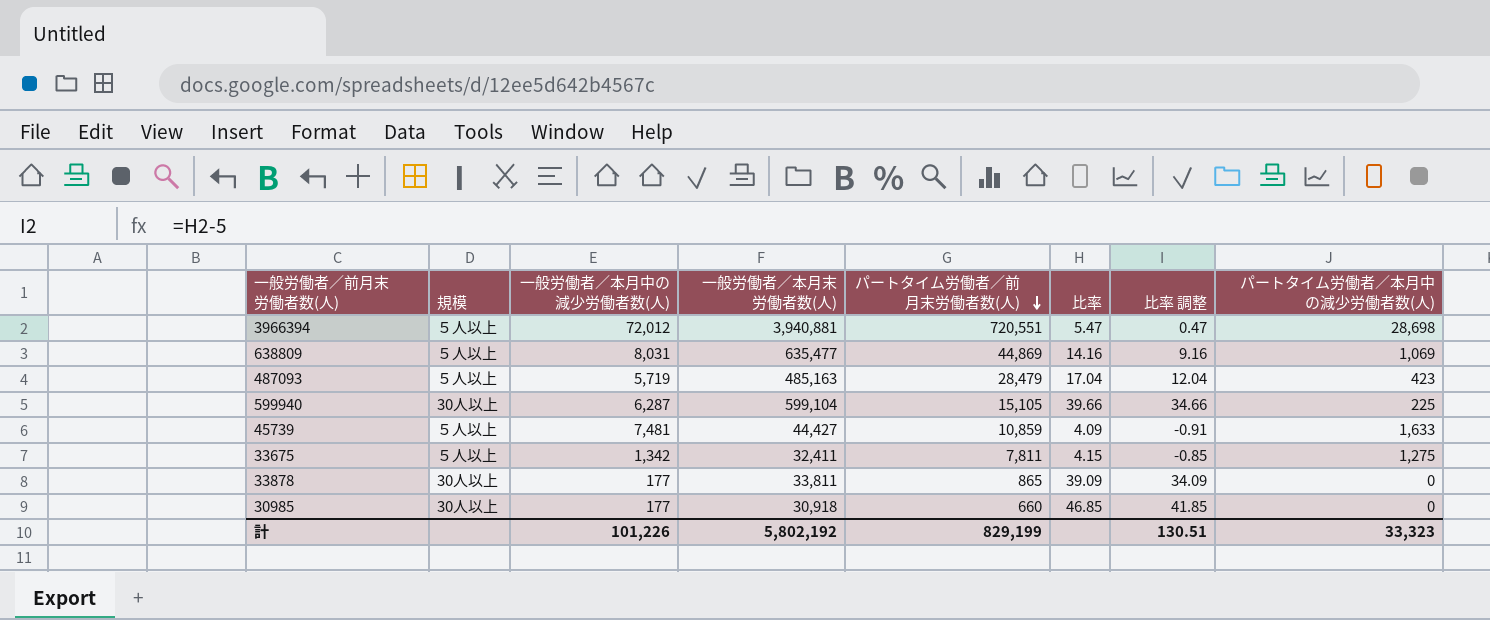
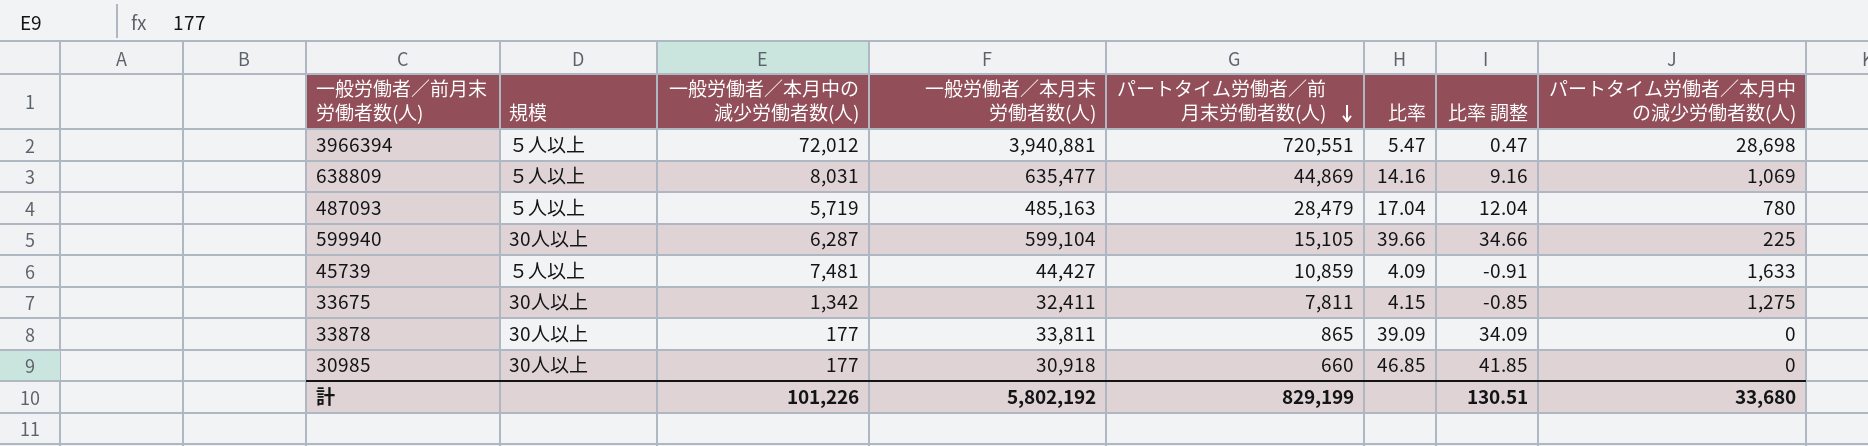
487093 | パートタイム労働者／本月中の減少労働者数(人): 423 -> 780
33675 | 規模: ５人以上 -> 30人以上
計 | パートタイム労働者／本月中の減少労働者数(人): 33,323 -> 33,680

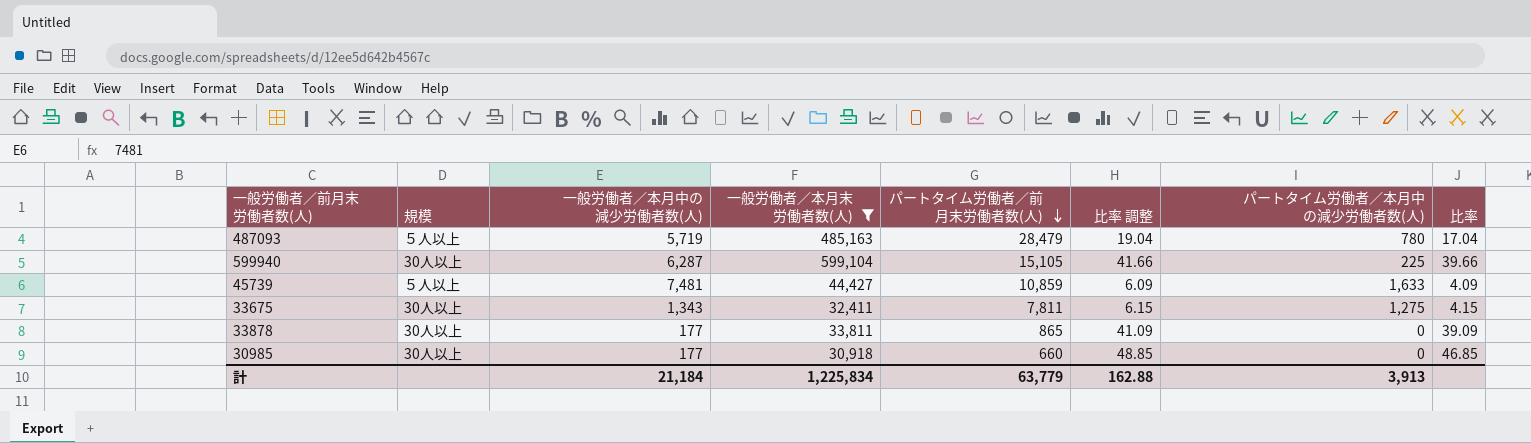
filter: none -> 一般労働者／本月末労働者数(人) <= 599,104
column 比率 調整 | formula: [比率] - 5 -> [比率] + 2
column 比率 | position: 6 -> 8
33675 | 一般労働者／本月中の減少労働者数(人): 1,342 -> 1,343
計 | 一般労働者／本月中の減少労働者数(人): 101,226 -> 21,184
計 | 一般労働者／本月末労働者数(人): 5,802,192 -> 1,225,834
計 | パートタイム労働者／前月末労働者数(人): 829,199 -> 63,779
計 | 比率 調整: 130.51 -> 162.88
計 | パートタイム労働者／本月中の減少労働者数(人): 33,680 -> 3,913

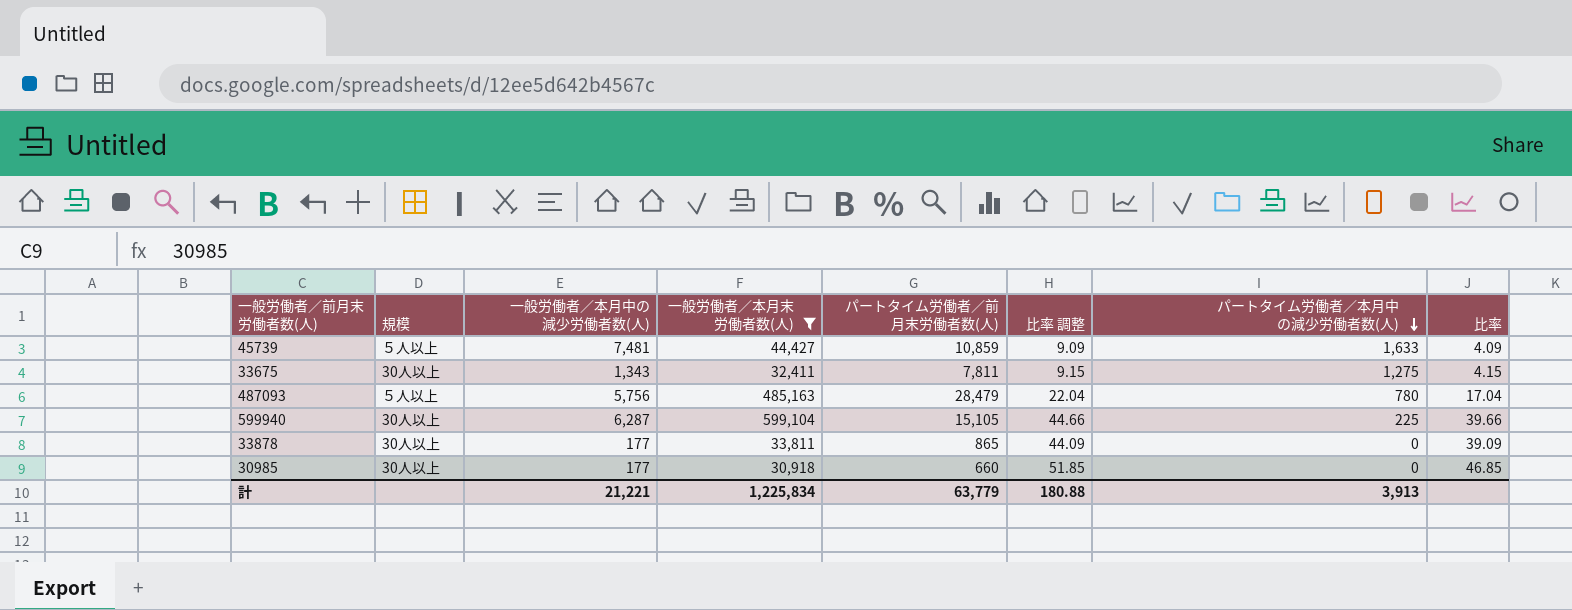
row order: パートタイム労働者／前月末労働者数(人) descending -> パートタイム労働者／本月中の減少労働者数(人) descending
column 比率 調整 | formula: [比率] + 2 -> [比率] + 5
487093 | 一般労働者／本月中の減少労働者数(人): 5,719 -> 5,756
計 | 一般労働者／本月中の減少労働者数(人): 21,184 -> 21,221
計 | 比率 調整: 162.88 -> 180.88

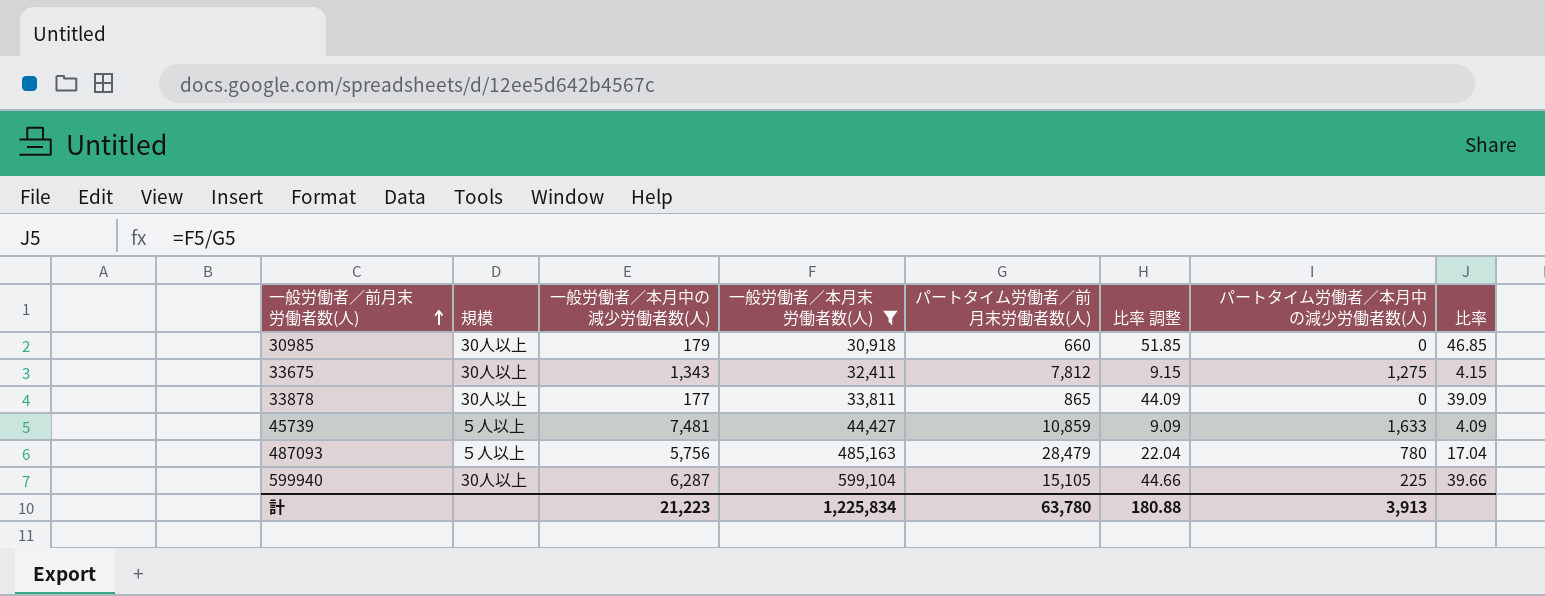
row order: パートタイム労働者／本月中の減少労働者数(人) descending -> 一般労働者／前月末労働者数(人) ascending
30985 | 一般労働者／本月中の減少労働者数(人): 177 -> 179
33675 | パートタイム労働者／前月末労働者数(人): 7,811 -> 7,812
計 | 一般労働者／本月中の減少労働者数(人): 21,221 -> 21,223
計 | パートタイム労働者／前月末労働者数(人): 63,779 -> 63,780

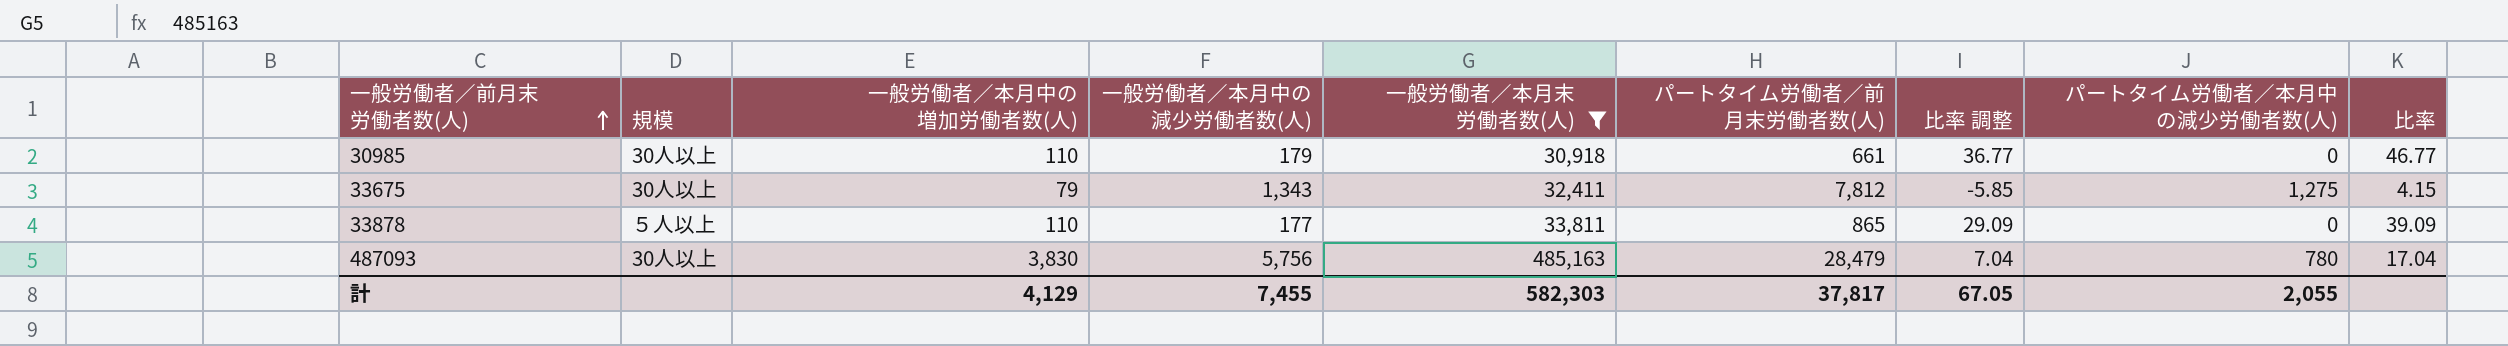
column 一般労働者／本月中の増加労働者数(人) | position: none -> 3
column 比率 調整 | formula: [比率] + 5 -> [比率] - 10
row 45739: ５人以上 | 7,481 | 44,427 | 10,859 | 9.09 | 1,633 | 4.09 -> none
row 599940: 30人以上 | 6,287 | 599,104 | 15,105 | 44.66 | 225 | 39.66 -> none
30985 | パートタイム労働者／前月末労働者数(人): 660 -> 661
30985 | 比率: 46.85 -> 46.77
33878 | 規模: 30人以上 -> ５人以上
487093 | 規模: ５人以上 -> 30人以上
計 | 一般労働者／本月中の減少労働者数(人): 21,223 -> 7,455
計 | 一般労働者／本月末労働者数(人): 1,225,834 -> 582,303
計 | パートタイム労働者／前月末労働者数(人): 63,780 -> 37,817
計 | 比率 調整: 180.88 -> 67.05
計 | パートタイム労働者／本月中の減少労働者数(人): 3,913 -> 2,055

